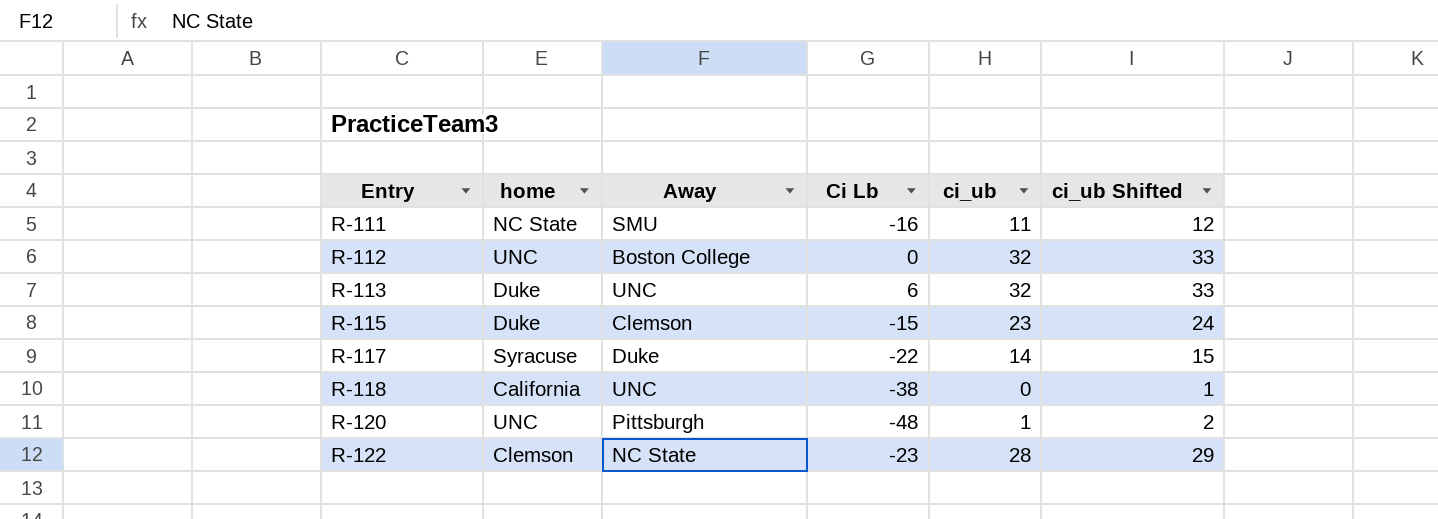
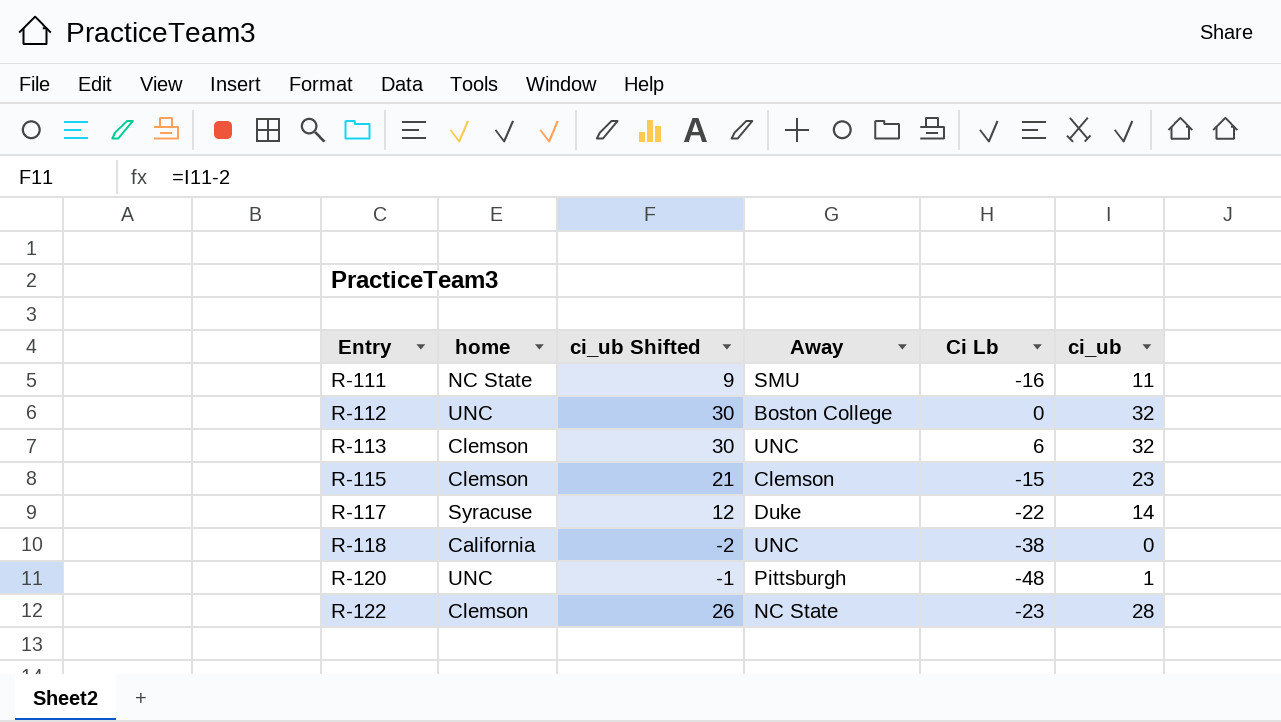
column ci_ub Shifted | formula: [ci_ub] + 1 -> [ci_ub] - 2
column ci_ub Shifted | position: 6 -> 3
R-113 | home: Duke -> Clemson
R-115 | home: Duke -> Clemson

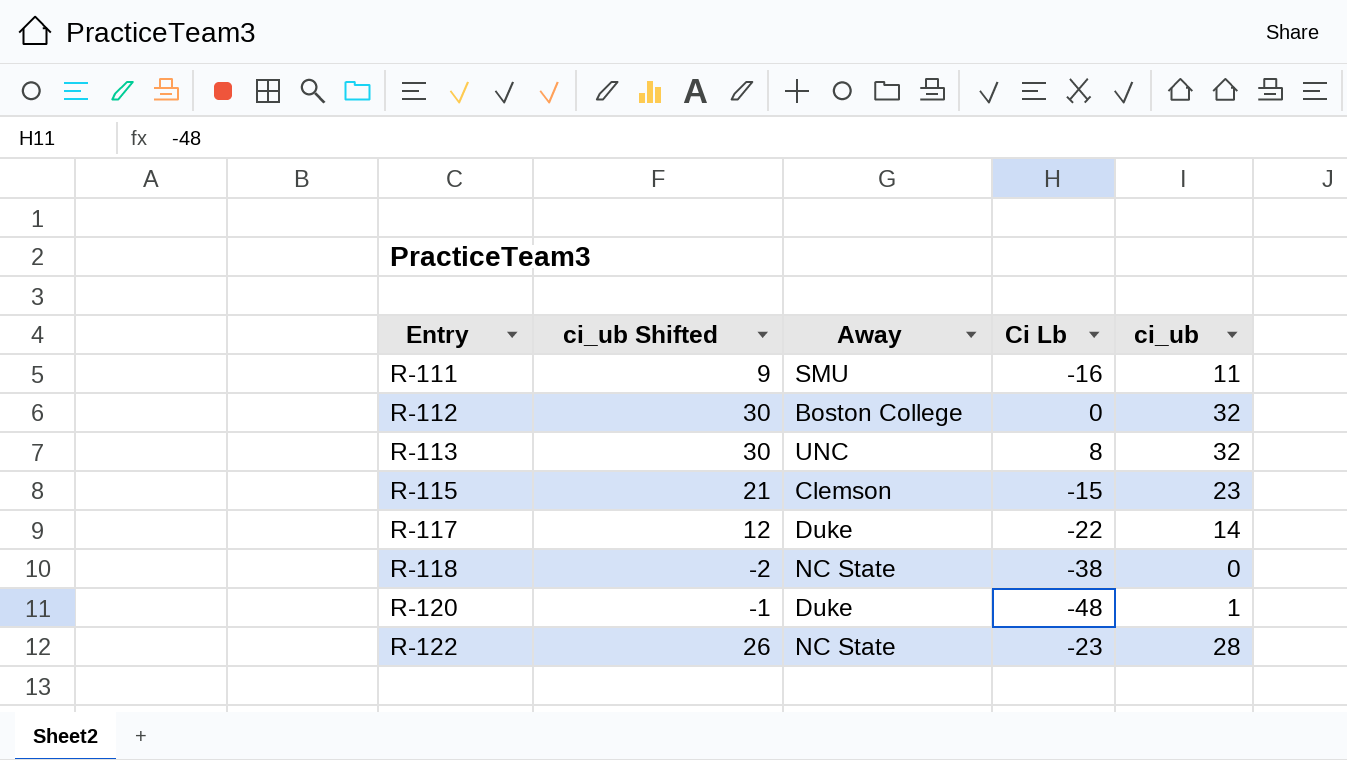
column home | position: 2 -> none
R-113 | Ci Lb: 6 -> 8
R-118 | Away: UNC -> NC State
R-120 | Away: Pittsburgh -> Duke

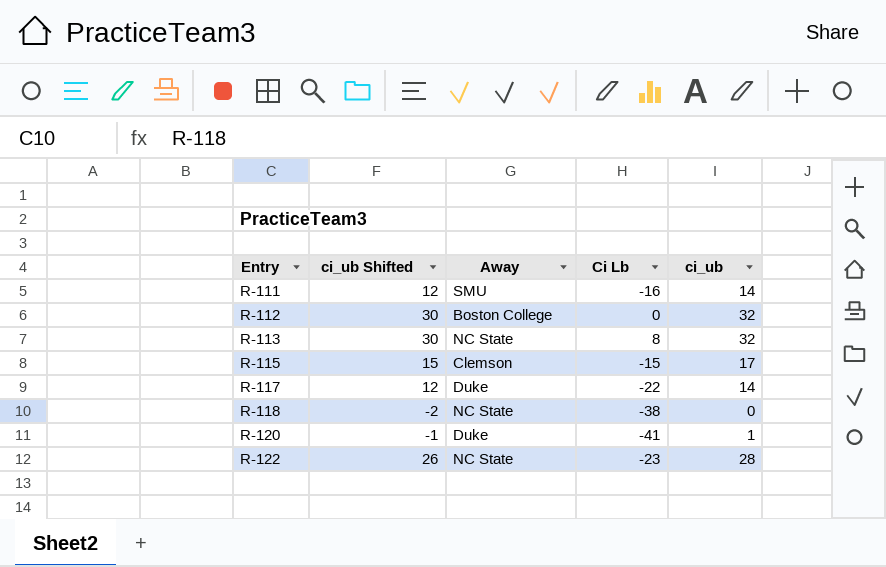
R-111 | ci_ub Shifted: 9 -> 12
R-111 | ci_ub: 11 -> 14
R-113 | Away: UNC -> NC State
R-115 | ci_ub Shifted: 21 -> 15
R-115 | ci_ub: 23 -> 17
R-120 | Ci Lb: -48 -> -41

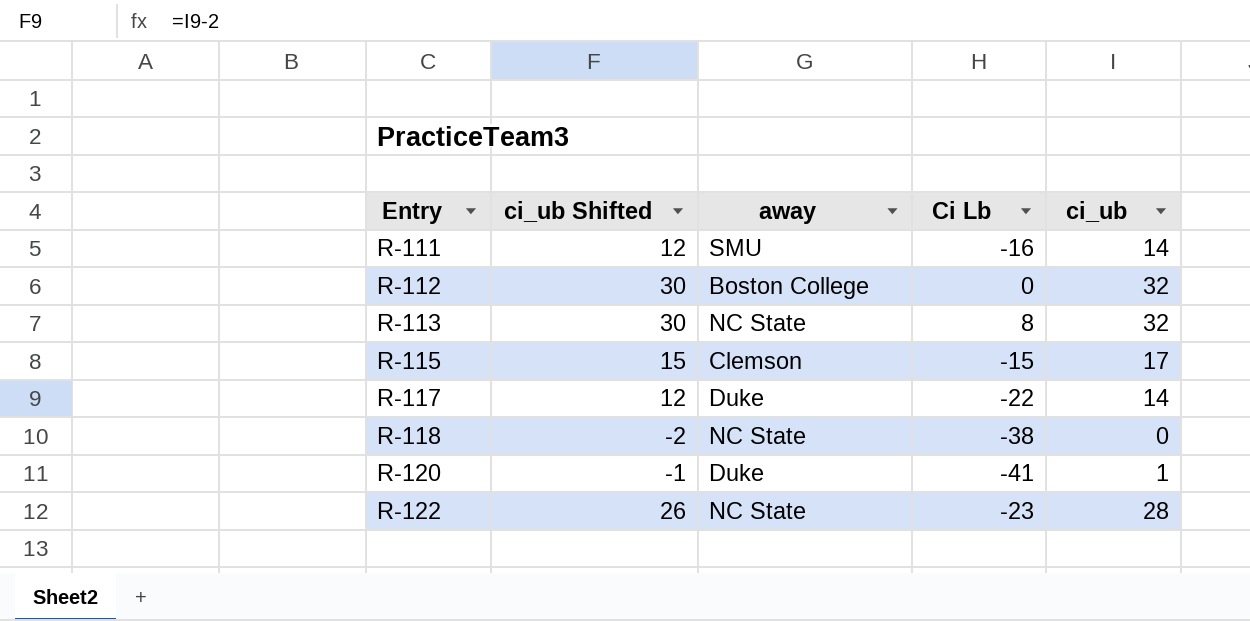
column name: Away -> away

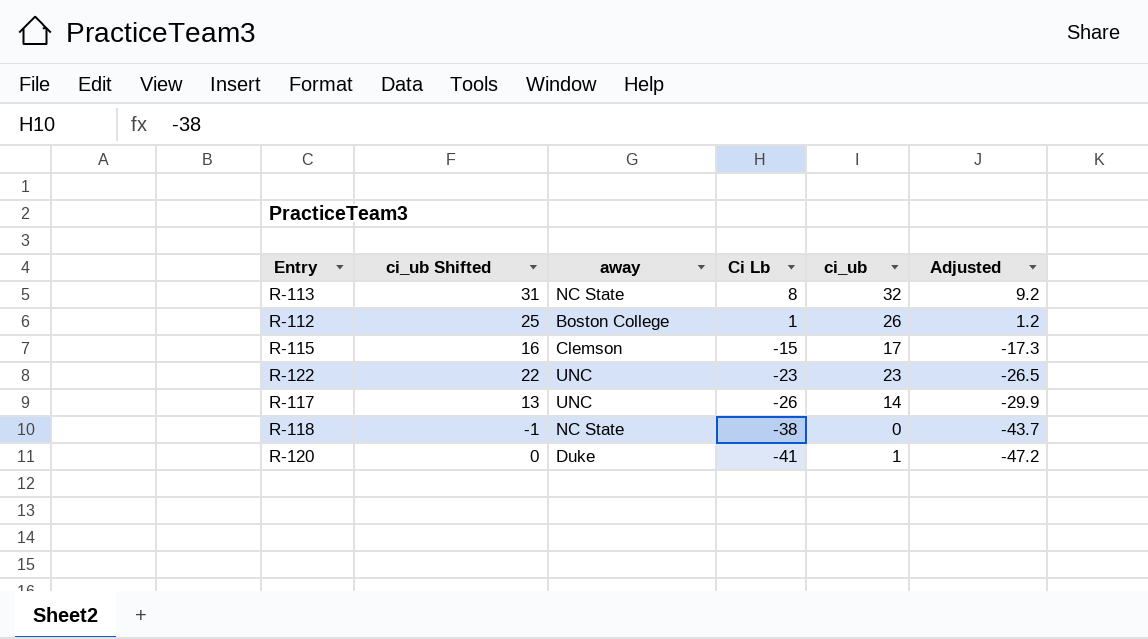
row order: Entry ascending -> Ci Lb descending
column ci_ub Shifted | formula: [ci_ub] - 2 -> [ci_ub] - 1
column Adjusted | formula: none -> [Ci Lb] * 1.15
row R-111: 12 | SMU | -16 | 14 -> none
R-112 | Ci Lb: 0 -> 1
R-112 | ci_ub: 32 -> 26
R-122 | away: NC State -> UNC
R-122 | ci_ub: 28 -> 23
R-117 | away: Duke -> UNC
R-117 | Ci Lb: -22 -> -26

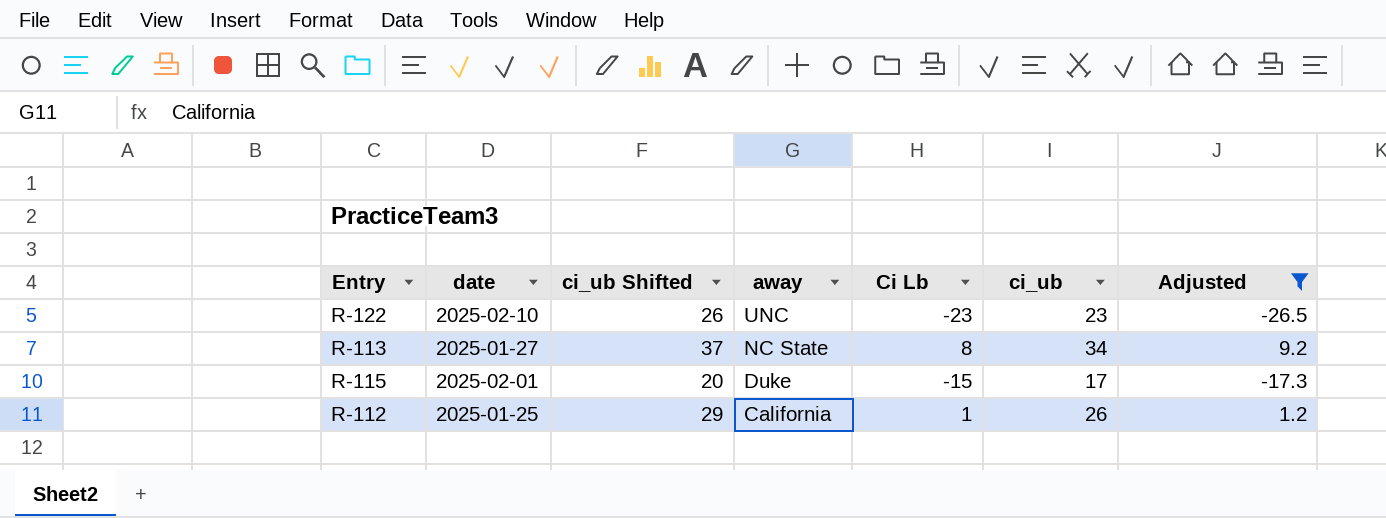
filter: none -> Adjusted >= -26.5
row order: Ci Lb descending -> away descending
column date | position: none -> 2
column ci_ub Shifted | formula: [ci_ub] - 1 -> [ci_ub] + 3
R-113 | ci_ub: 32 -> 34
R-115 | away: Clemson -> Duke
R-112 | away: Boston College -> California

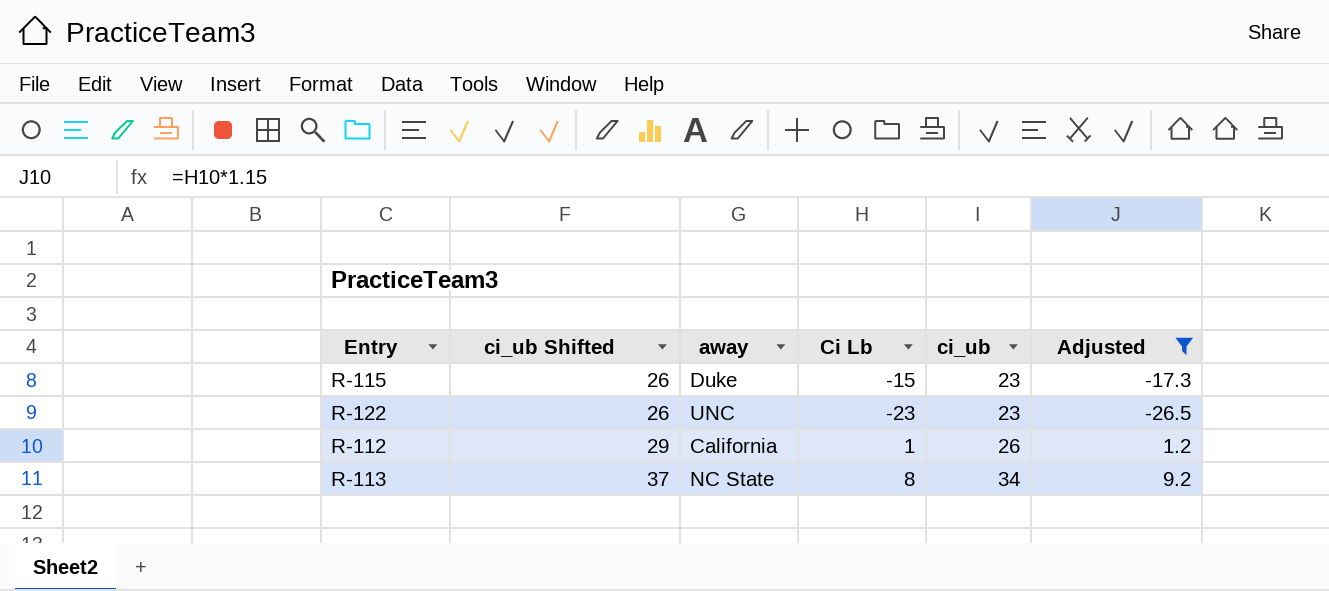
row order: away descending -> ci_ub Shifted ascending
column date | position: 2 -> none
R-115 | ci_ub Shifted: 20 -> 26
R-115 | ci_ub: 17 -> 23

